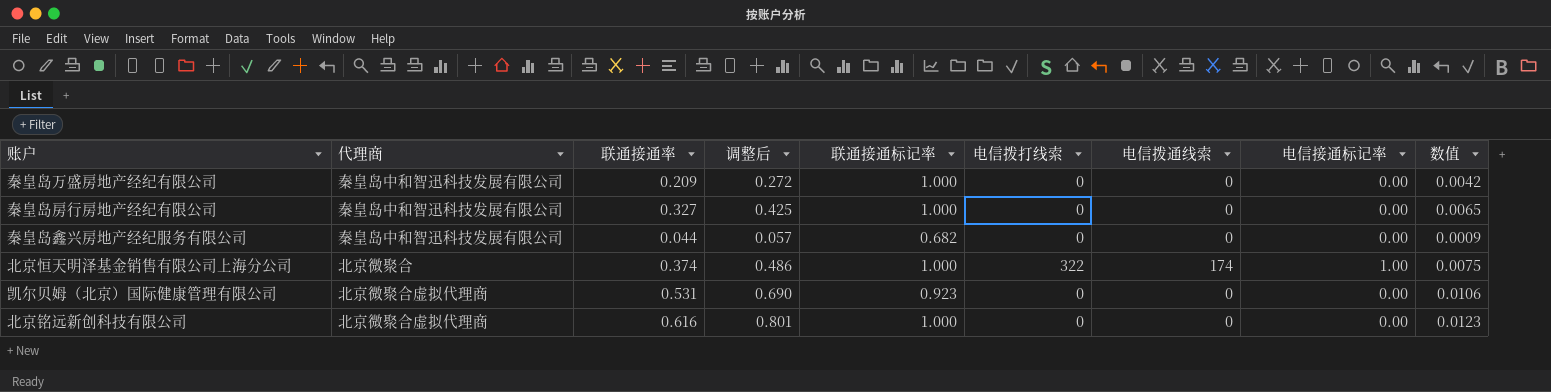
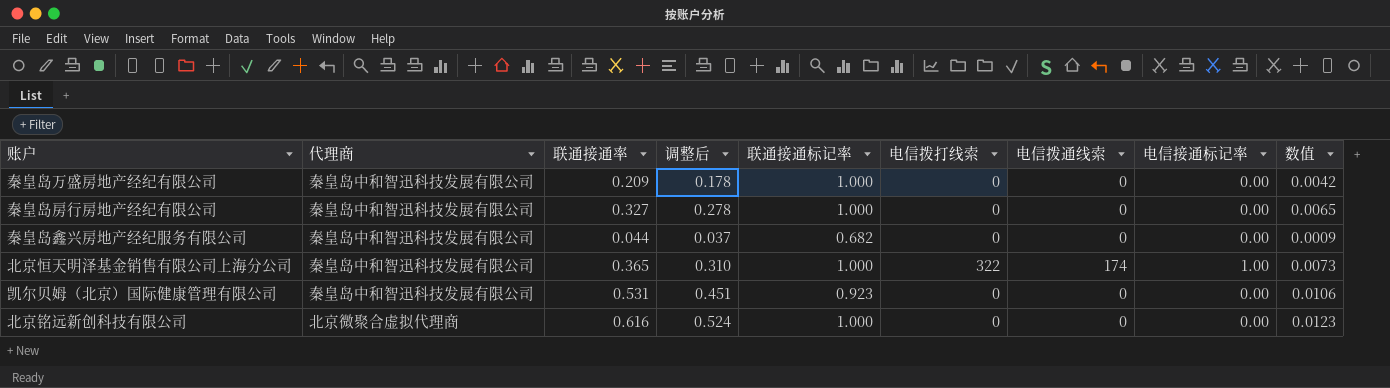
column 调整后 | formula: [联通接通率] * 1.3 -> [联通接通率] * 0.85
北京恒天明泽基金销售有限公司上海分公司 | 代理商: 北京微聚合 -> 秦皇岛中和智迅科技发展有限公司
北京恒天明泽基金销售有限公司上海分公司 | 联通接通率: 0.374 -> 0.365
北京恒天明泽基金销售有限公司上海分公司 | 数值: 0.0075 -> 0.0073
凯尔贝姆（北京）国际健康管理有限公司 | 代理商: 北京微聚合虚拟代理商 -> 秦皇岛中和智迅科技发展有限公司

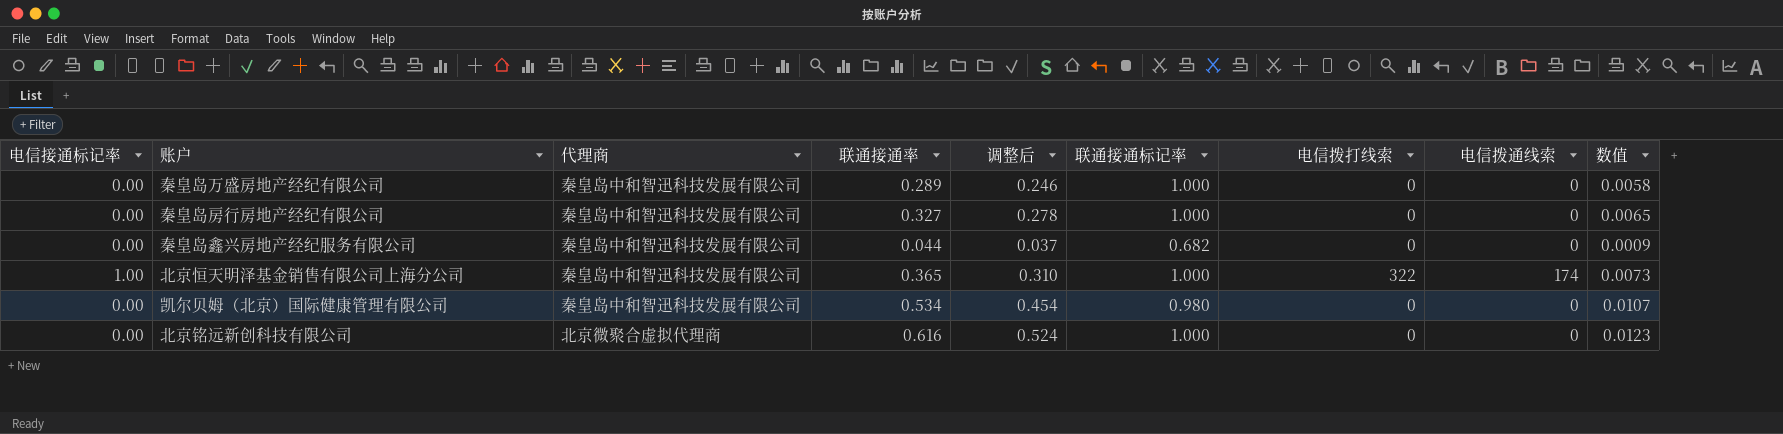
column 电信接通标记率 | position: 8 -> 1
秦皇岛万盛房地产经纪有限公司 | 联通接通率: 0.209 -> 0.289
秦皇岛万盛房地产经纪有限公司 | 调整后: 0.178 -> 0.246
秦皇岛万盛房地产经纪有限公司 | 数值: 0.0042 -> 0.0058
凯尔贝姆（北京）国际健康管理有限公司 | 联通接通率: 0.531 -> 0.534
凯尔贝姆（北京）国际健康管理有限公司 | 调整后: 0.451 -> 0.454
凯尔贝姆（北京）国际健康管理有限公司 | 联通接通标记率: 0.923 -> 0.980
凯尔贝姆（北京）国际健康管理有限公司 | 数值: 0.0106 -> 0.0107

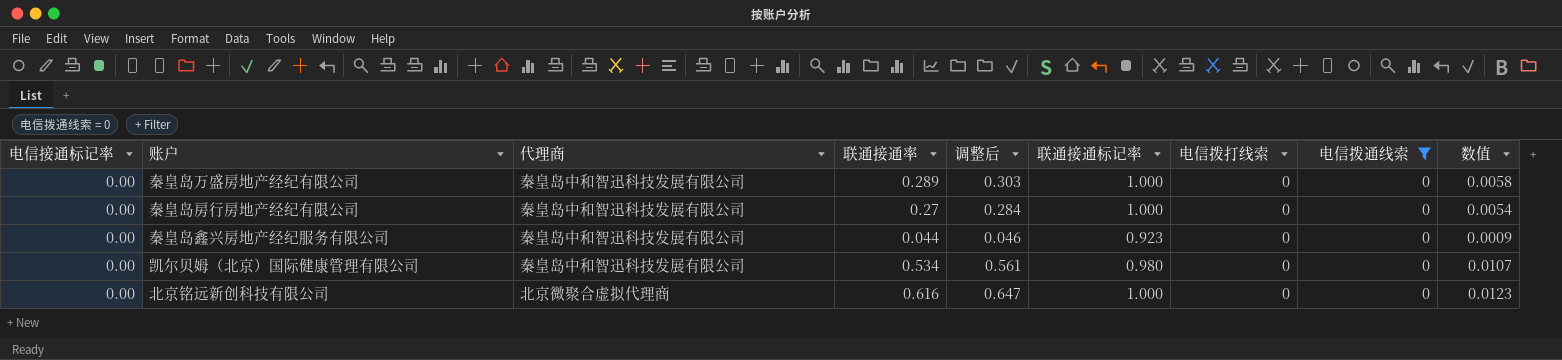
filter: none -> 电信拨通线索 = 0
column 调整后 | formula: [联通接通率] * 0.85 -> [联通接通率] * 1.05
秦皇岛房行房地产经纪有限公司 | 联通接通率: 0.327 -> 0.27
秦皇岛房行房地产经纪有限公司 | 数值: 0.0065 -> 0.0054
秦皇岛鑫兴房地产经纪服务有限公司 | 联通接通标记率: 0.682 -> 0.923

